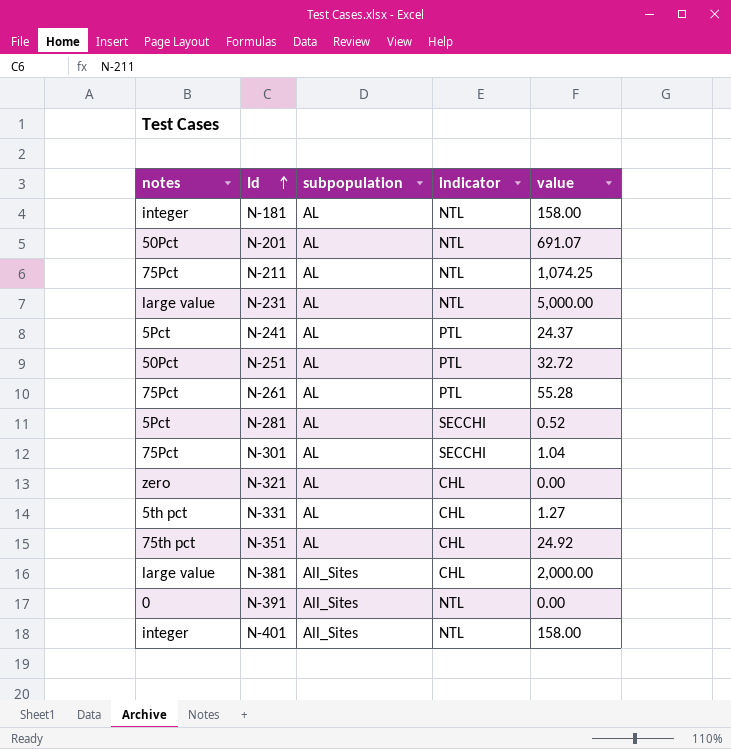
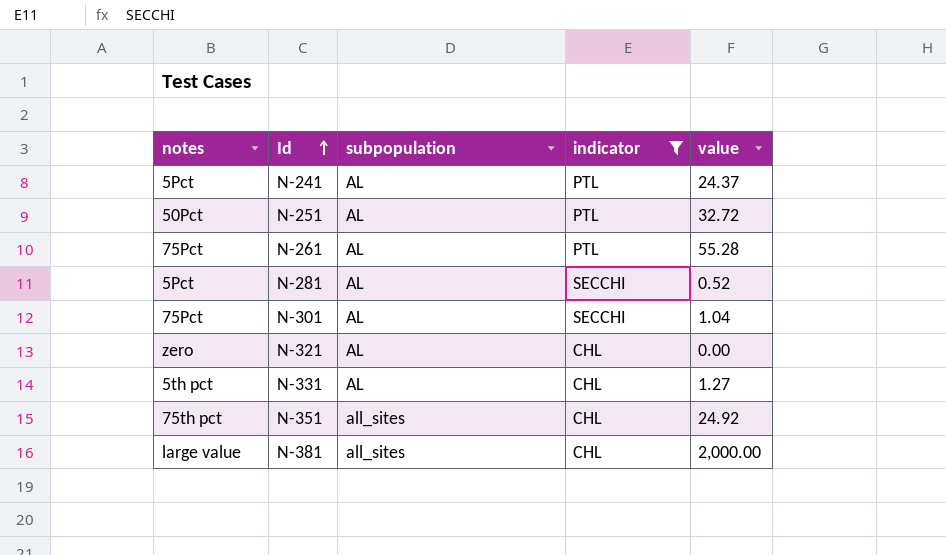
filter: none -> indicator != NTL
N-351 | subpopulation: AL -> all_sites
N-381 | subpopulation: All_Sites -> all_sites

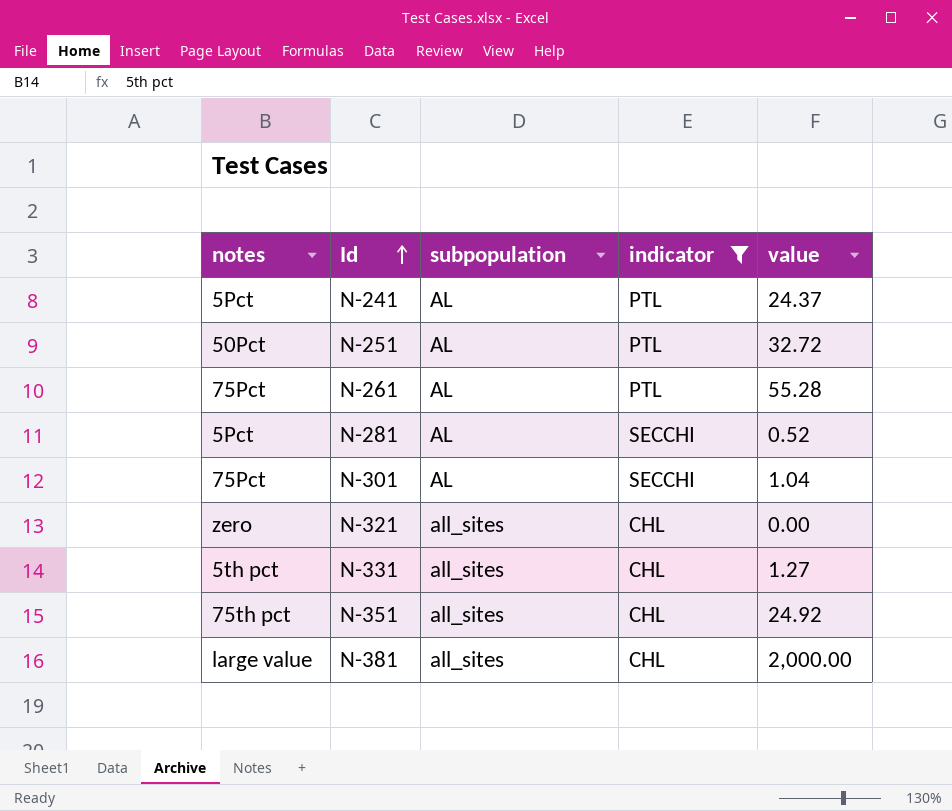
N-321 | subpopulation: AL -> all_sites
N-331 | subpopulation: AL -> all_sites

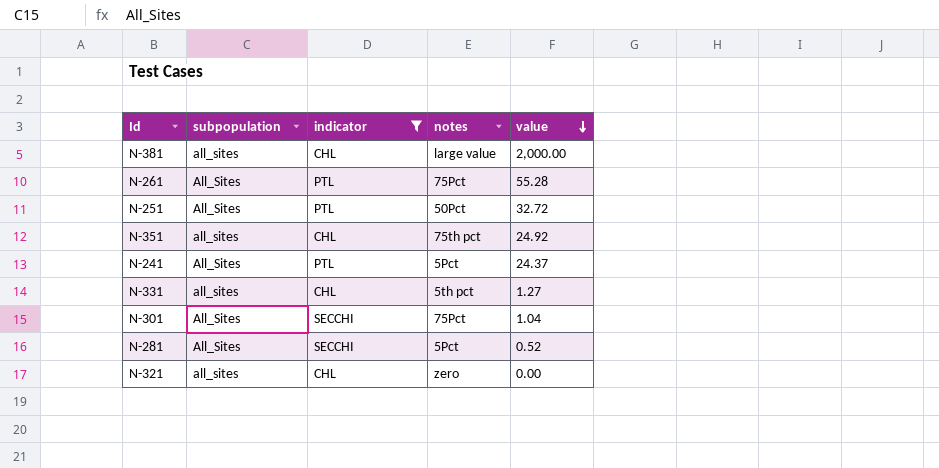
row order: Id ascending -> value descending
column notes | position: 1 -> 4
N-261 | subpopulation: AL -> All_Sites
N-251 | subpopulation: AL -> All_Sites
N-241 | subpopulation: AL -> All_Sites
N-301 | subpopulation: AL -> All_Sites
N-281 | subpopulation: AL -> All_Sites

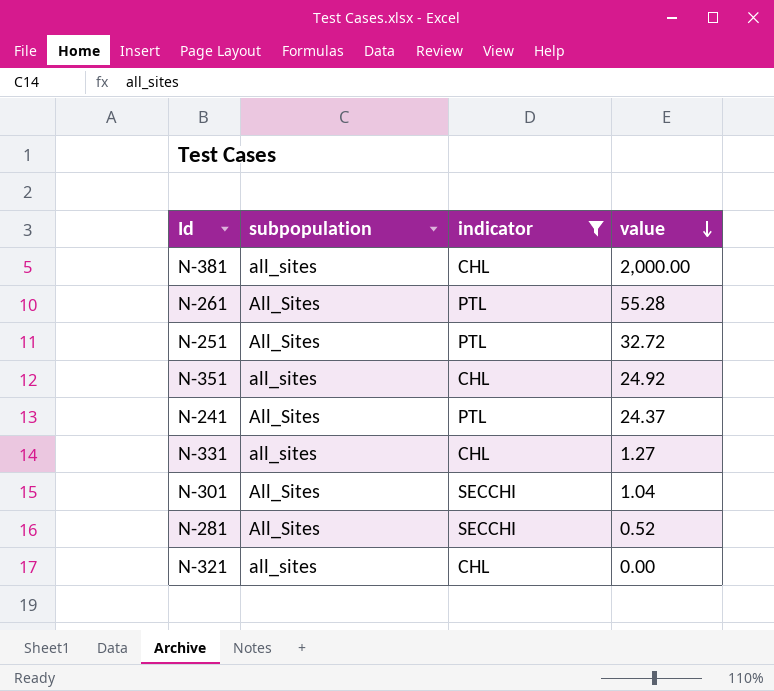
column notes | position: 4 -> none

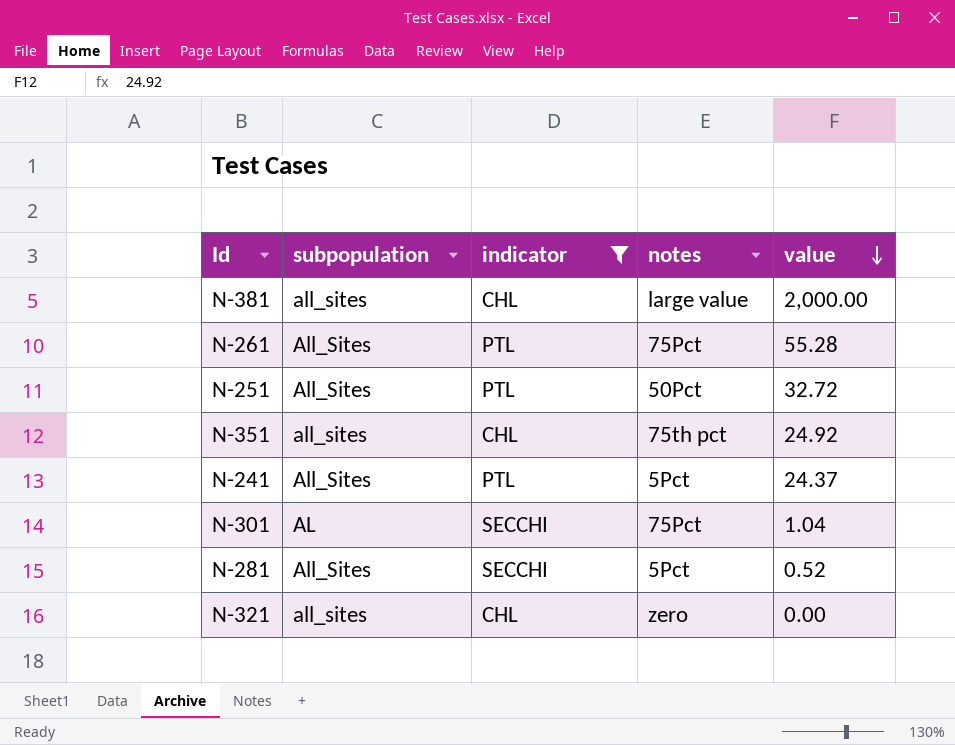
column notes | position: none -> 4
row N-331: all_sites | CHL | 1.27 -> none
N-301 | subpopulation: All_Sites -> AL

